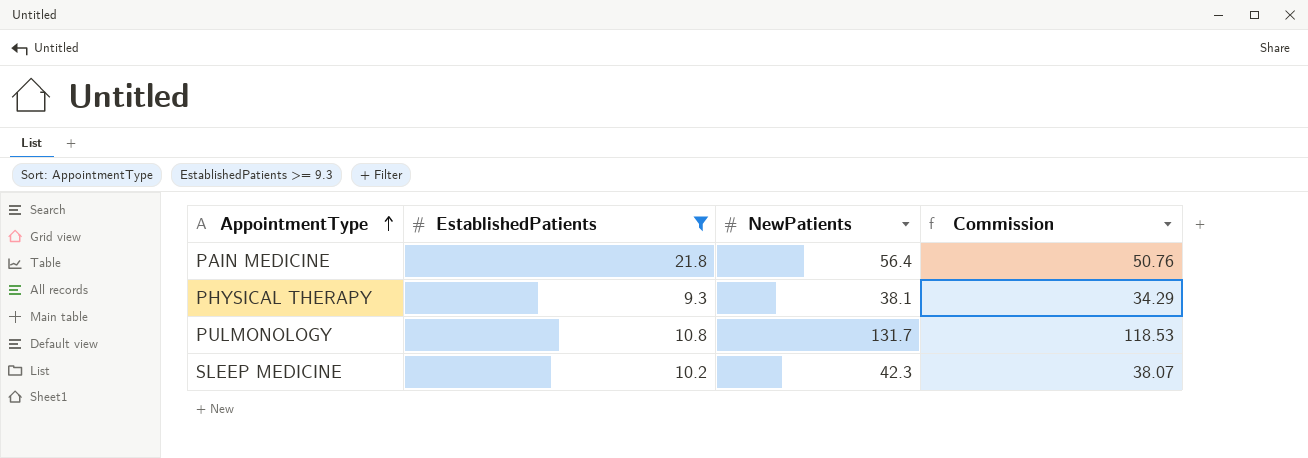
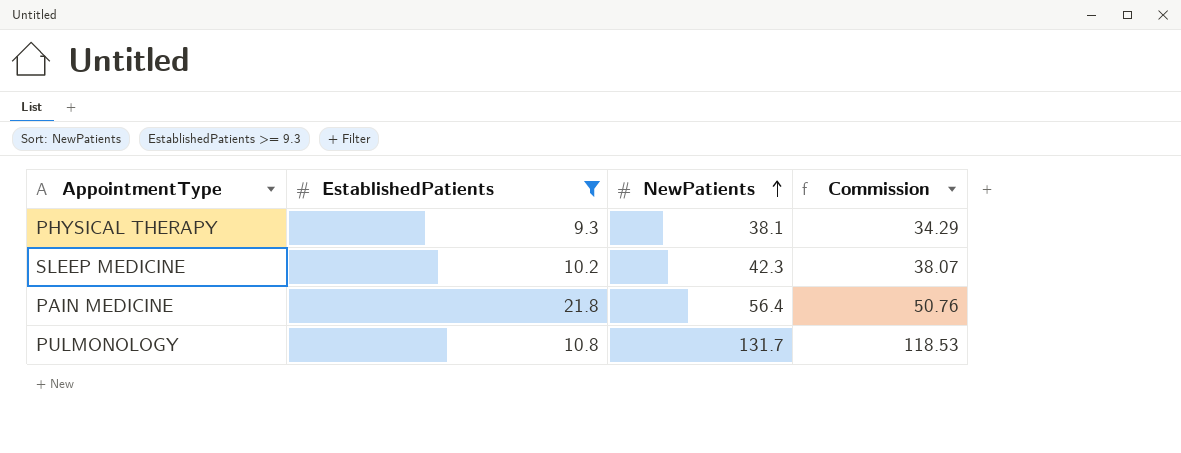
row order: AppointmentType ascending -> NewPatients ascending

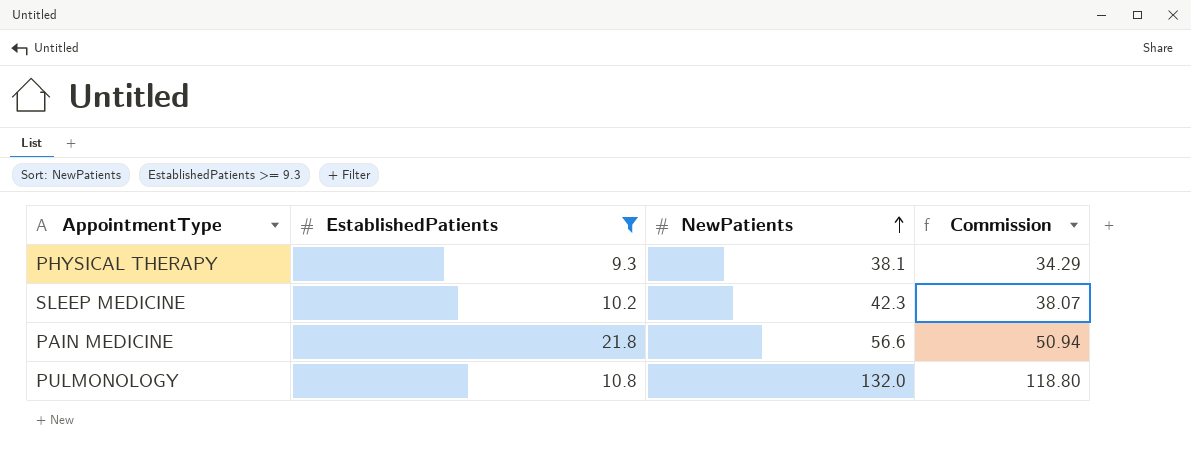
PAIN MEDICINE | NewPatients: 56.4 -> 56.6
PAIN MEDICINE | Commission: 50.76 -> 50.94
PULMONOLOGY | NewPatients: 131.7 -> 132.0
PULMONOLOGY | Commission: 118.53 -> 118.80

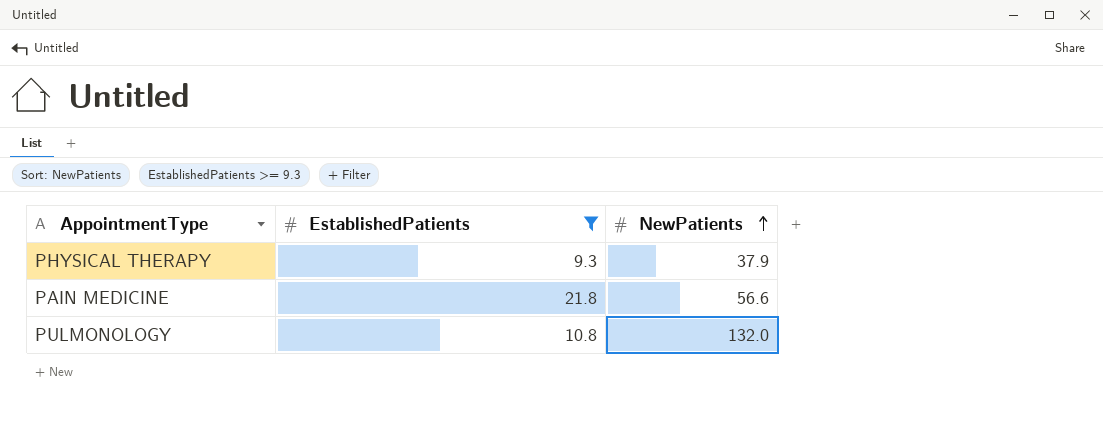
column Commission | formula: [NewPatients] * 0.9 -> none
row SLEEP MEDICINE: 10.2 | 42.3 | 38.07 -> none
PHYSICAL THERAPY | NewPatients: 38.1 -> 37.9

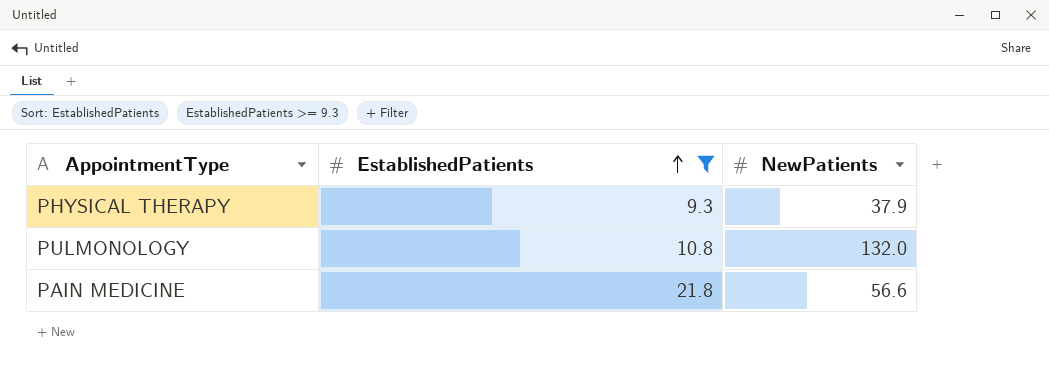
row order: NewPatients ascending -> EstablishedPatients ascending

